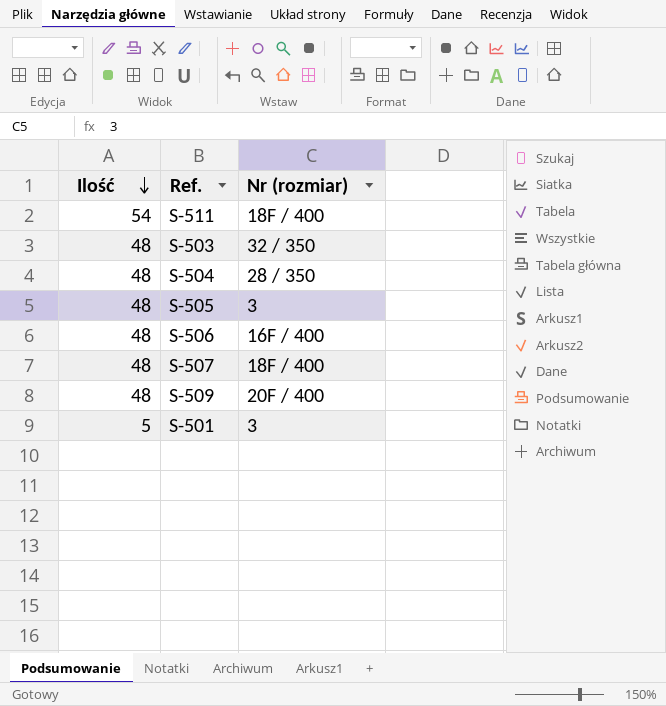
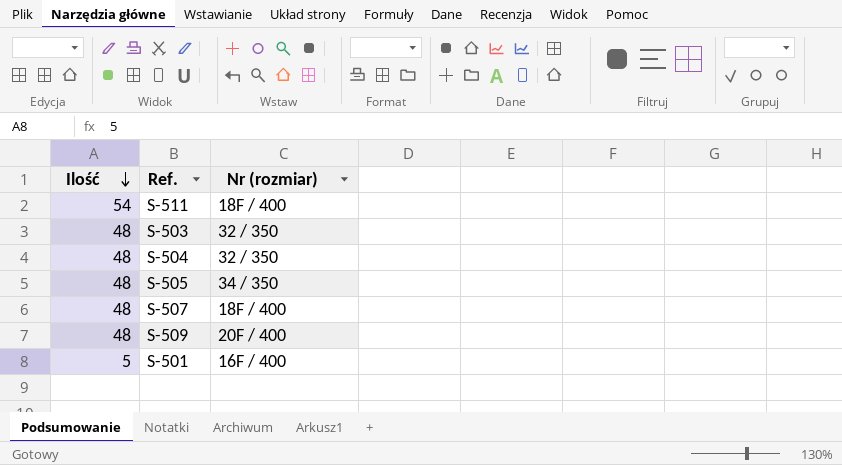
row S-506: 48 | 16F / 400 -> none
S-504 | Nr (rozmiar): 28 / 350 -> 32 / 350
S-505 | Nr (rozmiar): 3 -> 34 / 350
S-501 | Nr (rozmiar): 3 -> 16F / 400

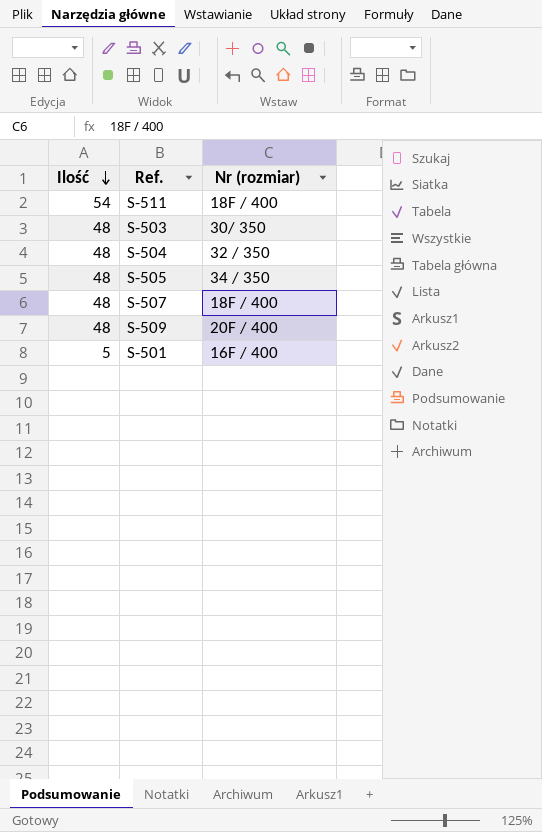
S-503 | Nr (rozmiar): 32 / 350 -> 30/ 350

